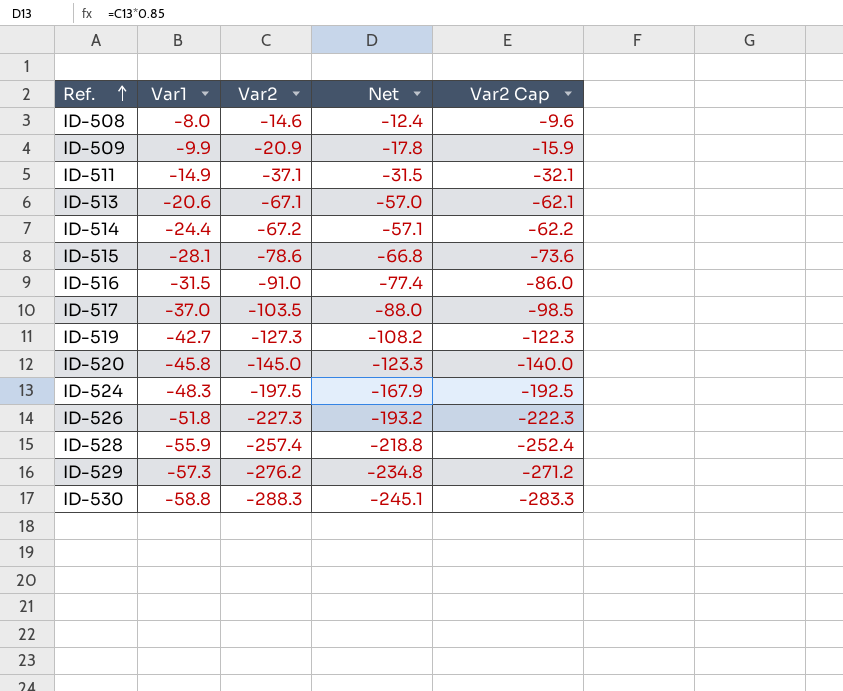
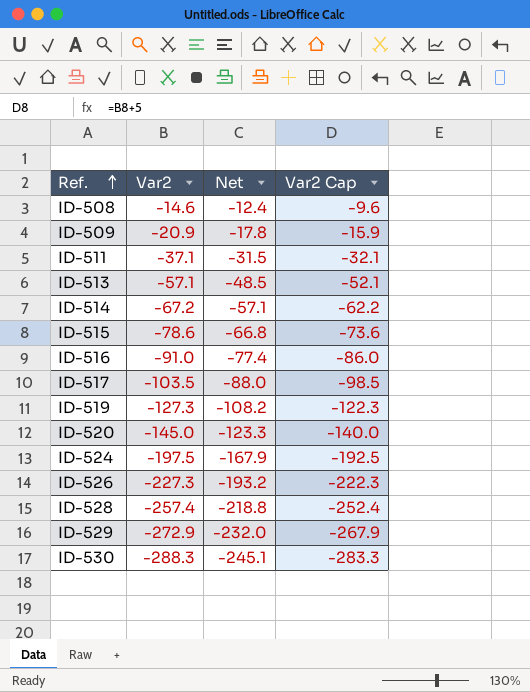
column Var1 | position: 2 -> none
ID-513 | Var2: -67.1 -> -57.1
ID-513 | Net: -57.0 -> -48.5
ID-513 | Var2 Cap: -62.1 -> -52.1
ID-529 | Var2: -276.2 -> -272.9
ID-529 | Net: -234.8 -> -232.0
ID-529 | Var2 Cap: -271.2 -> -267.9

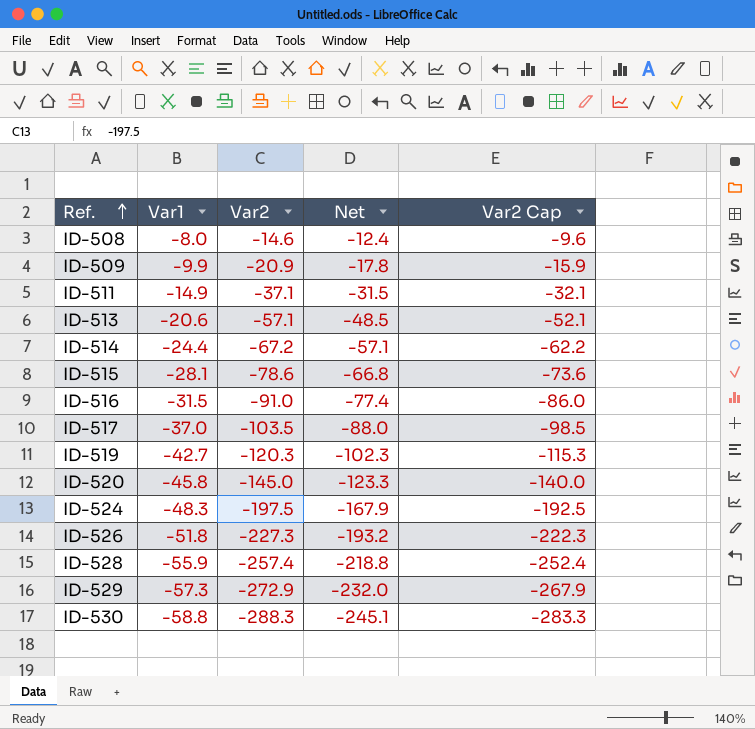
column Var1 | position: none -> 2
ID-519 | Var2: -127.3 -> -120.3
ID-519 | Net: -108.2 -> -102.3
ID-519 | Var2 Cap: -122.3 -> -115.3

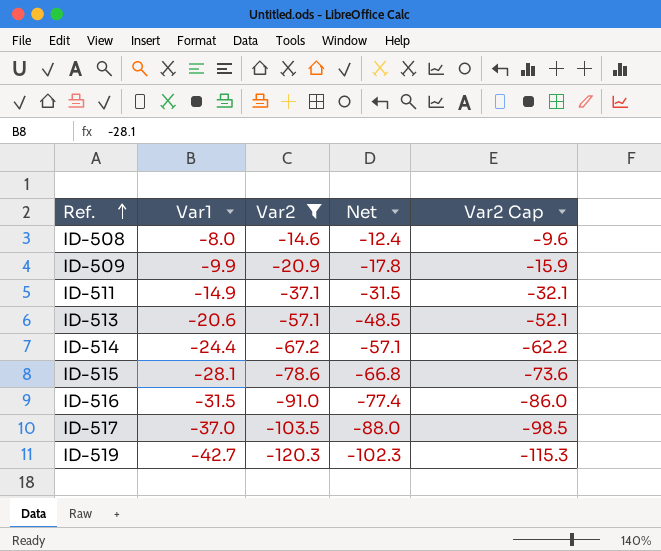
filter: none -> Var2 >= -120.3

